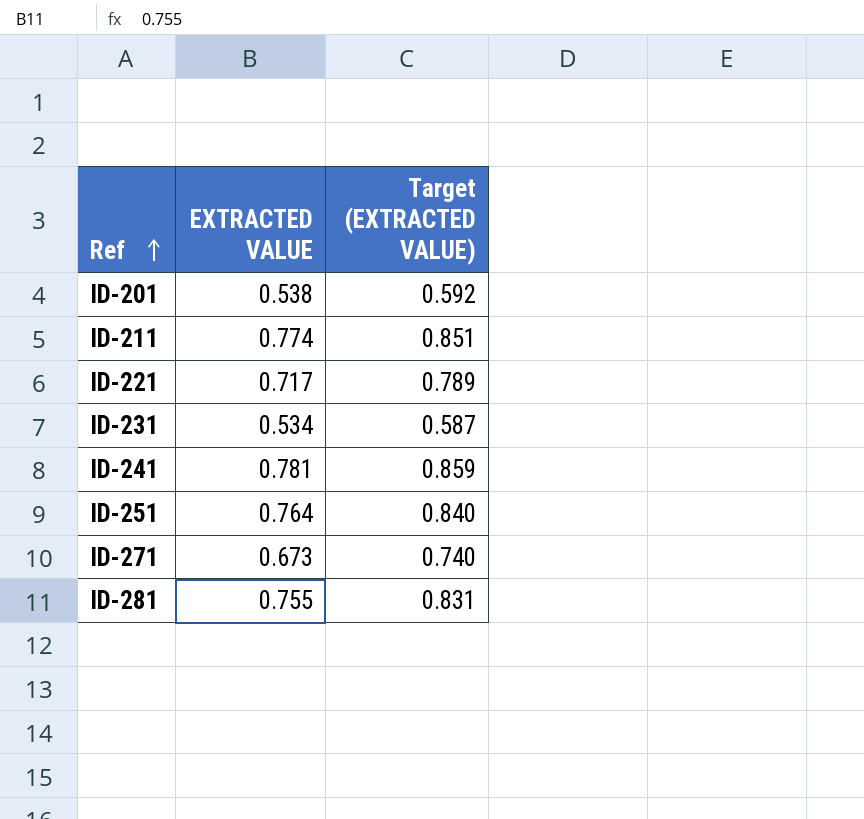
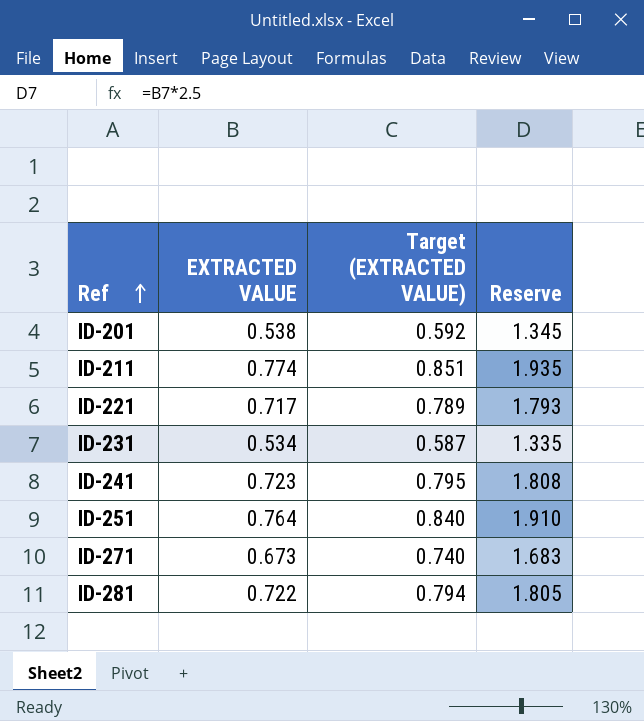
column Reserve | formula: none -> [EXTRACTED VALUE] * 2.5
ID-241 | EXTRACTED VALUE: 0.781 -> 0.723
ID-241 | Target (EXTRACTED VALUE): 0.859 -> 0.795
ID-281 | EXTRACTED VALUE: 0.755 -> 0.722
ID-281 | Target (EXTRACTED VALUE): 0.831 -> 0.794

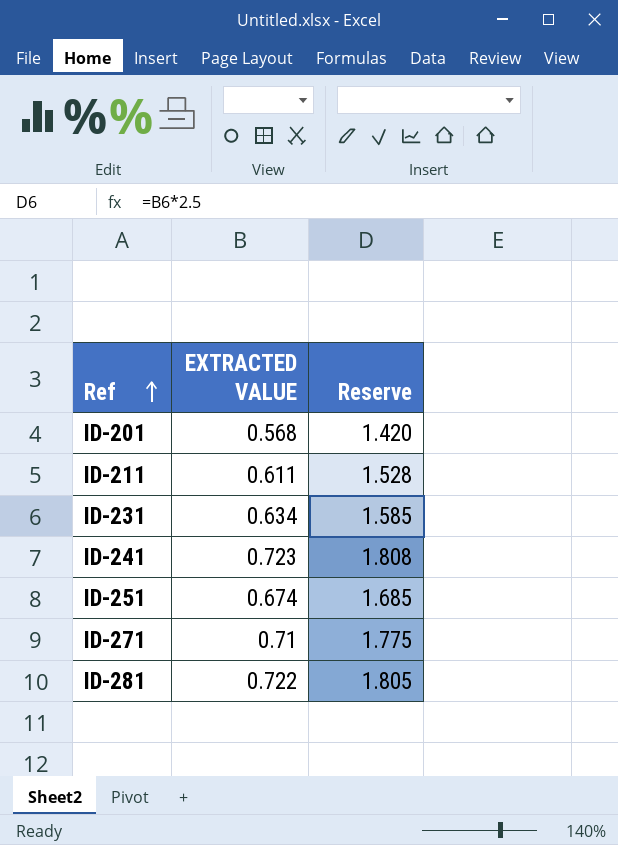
column Target (EXTRACTED VALUE) | formula: [EXTRACTED VALUE] * 1.1 -> none
row ID-221: 0.717 | 0.789 | 1.793 -> none
ID-201 | EXTRACTED VALUE: 0.538 -> 0.568
ID-201 | Reserve: 1.345 -> 1.420
ID-211 | EXTRACTED VALUE: 0.774 -> 0.611
ID-211 | Reserve: 1.935 -> 1.528
ID-231 | EXTRACTED VALUE: 0.534 -> 0.634
ID-231 | Reserve: 1.335 -> 1.585
ID-251 | EXTRACTED VALUE: 0.764 -> 0.674
ID-251 | Reserve: 1.910 -> 1.685
ID-271 | EXTRACTED VALUE: 0.673 -> 0.71
ID-271 | Reserve: 1.683 -> 1.775

